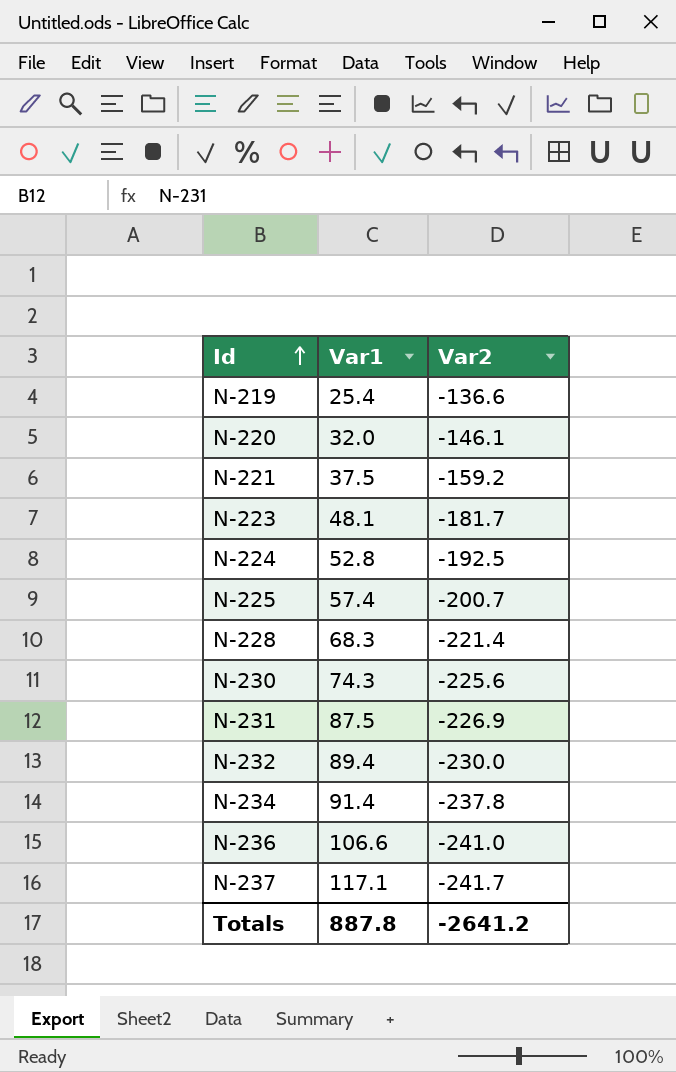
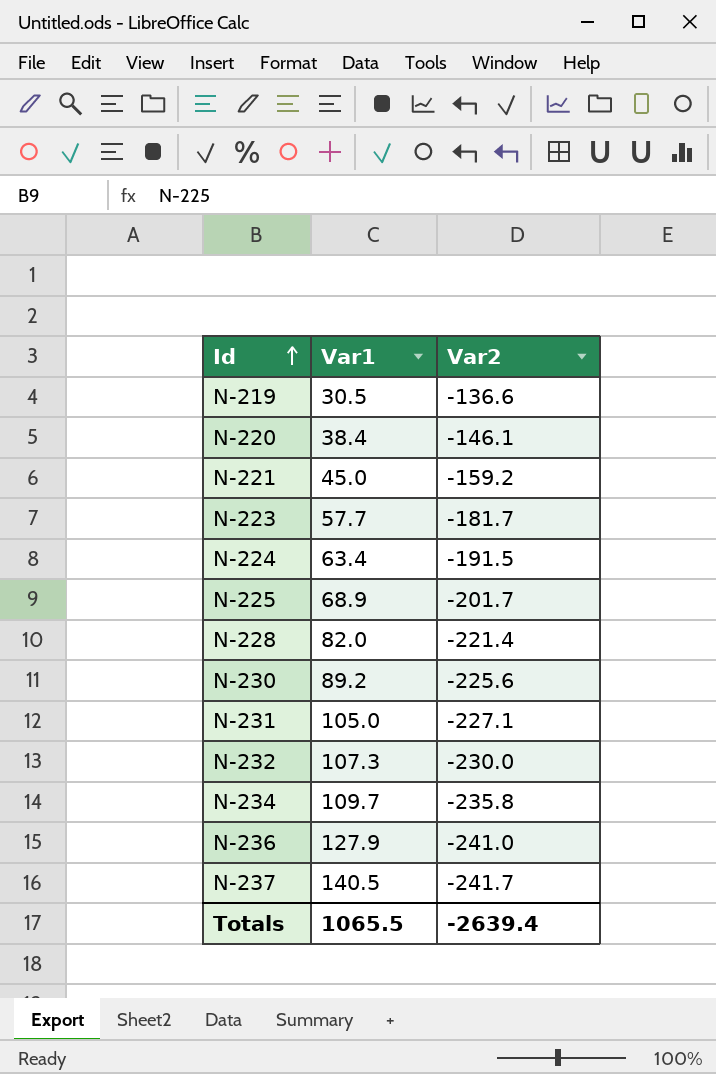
N-219 | Var1: 25.4 -> 30.5
N-220 | Var1: 32.0 -> 38.4
N-221 | Var1: 37.5 -> 45.0
N-223 | Var1: 48.1 -> 57.7
N-224 | Var1: 52.8 -> 63.4
N-224 | Var2: -192.5 -> -191.5
N-225 | Var1: 57.4 -> 68.9
N-225 | Var2: -200.7 -> -201.7
N-228 | Var1: 68.3 -> 82.0
N-230 | Var1: 74.3 -> 89.2
N-231 | Var1: 87.5 -> 105.0
N-231 | Var2: -226.9 -> -227.1
N-232 | Var1: 89.4 -> 107.3
N-234 | Var1: 91.4 -> 109.7
N-234 | Var2: -237.8 -> -235.8
N-236 | Var1: 106.6 -> 127.9
N-237 | Var1: 117.1 -> 140.5
Totals | Var1: 887.8 -> 1065.5
Totals | Var2: -2641.2 -> -2639.4

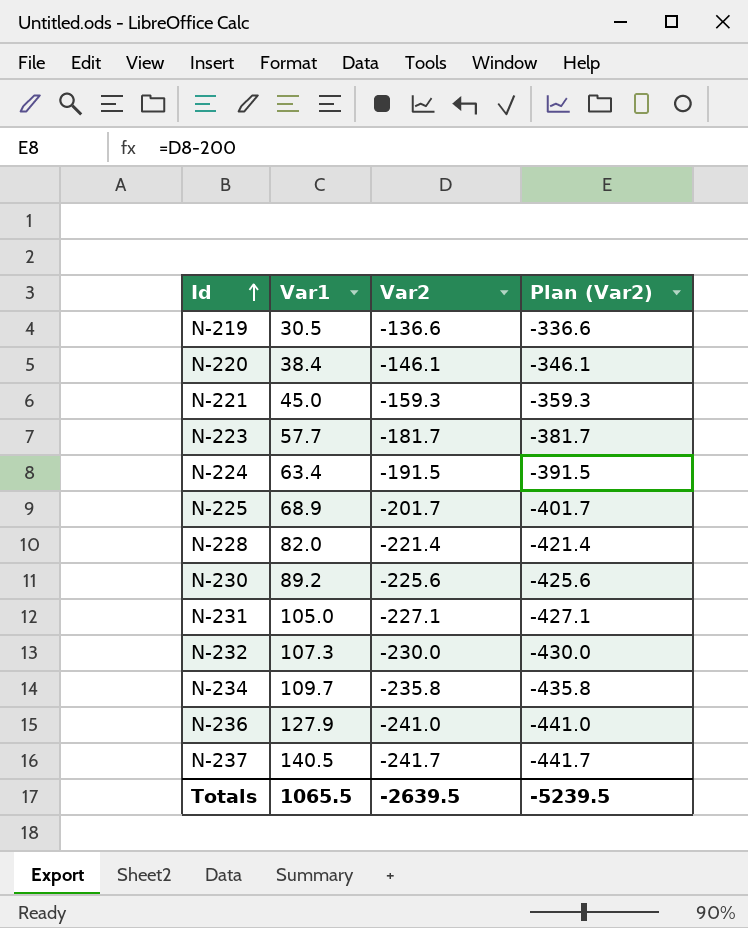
column Plan (Var2) | formula: none -> [Var2] - 200
N-221 | Var2: -159.2 -> -159.3
Totals | Var2: -2639.4 -> -2639.5

